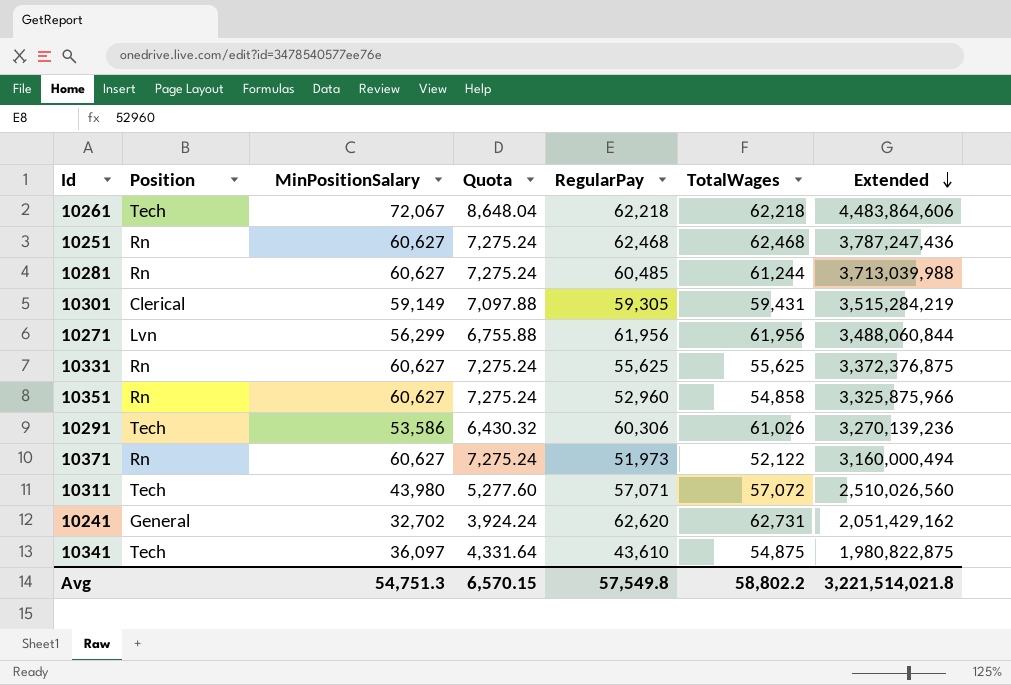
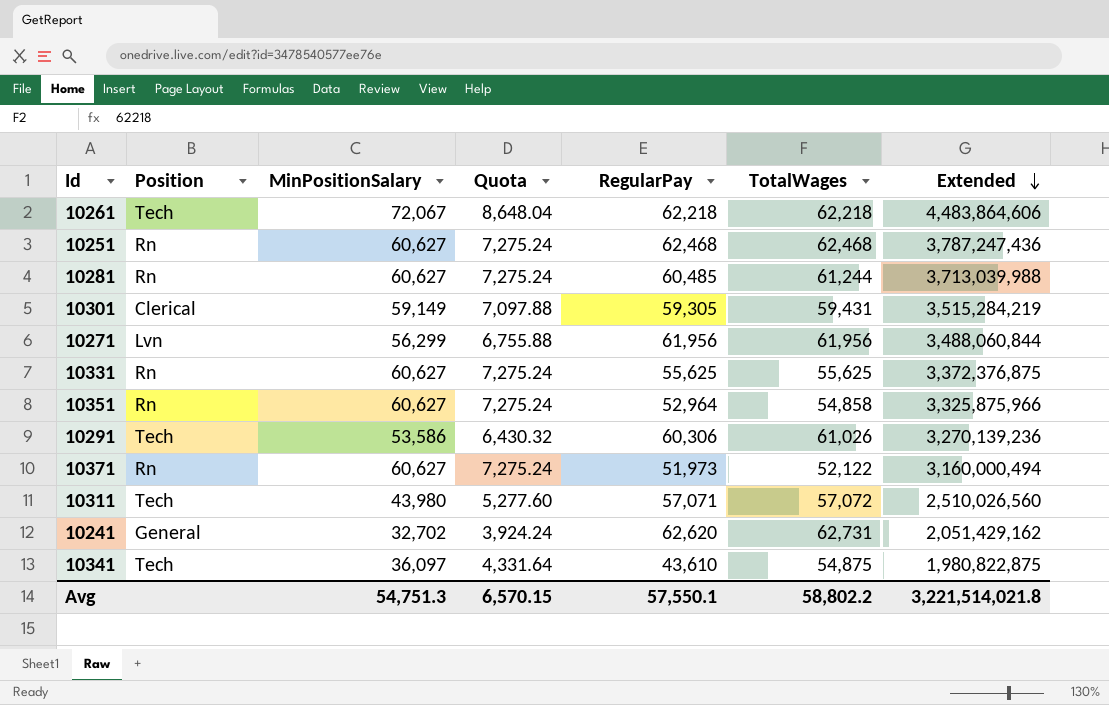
10351 | RegularPay: 52,960 -> 52,964
Avg | RegularPay: 57,549.8 -> 57,550.1

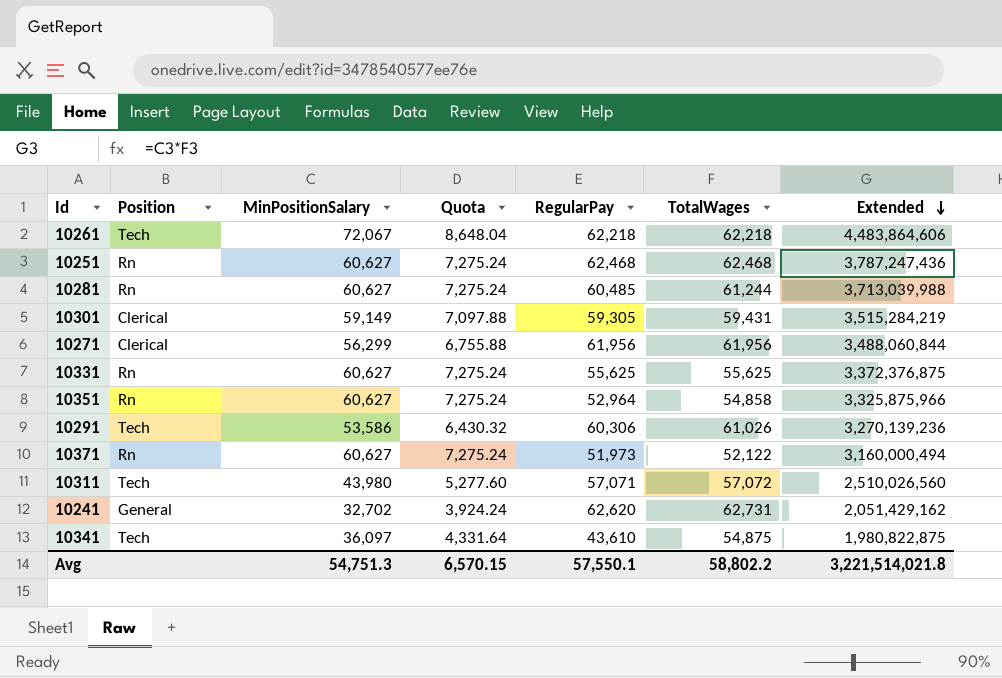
10271 | Position: Lvn -> Clerical

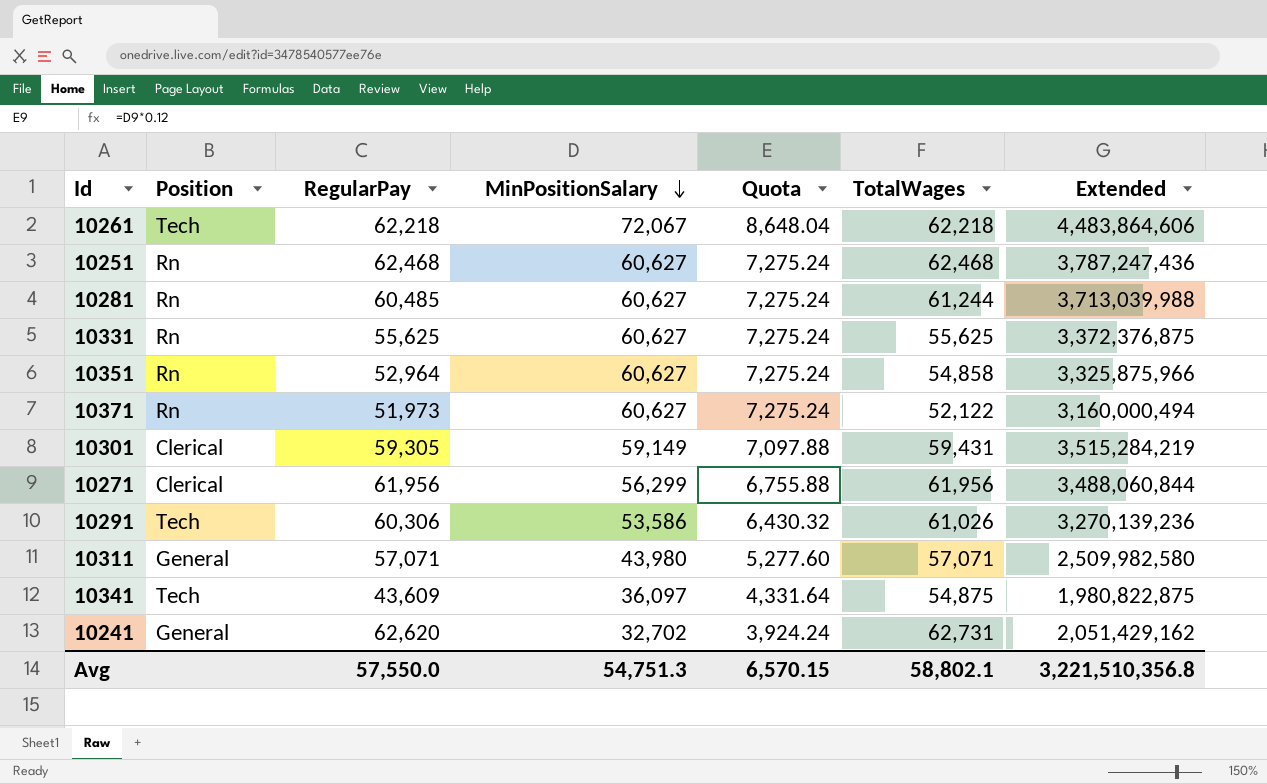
row order: Extended descending -> MinPositionSalary descending
column RegularPay | position: 5 -> 3
10311 | Position: Tech -> General
10311 | TotalWages: 57,072 -> 57,071
10311 | Extended: 2,510,026,560 -> 2,509,982,580
10341 | RegularPay: 43,610 -> 43,609
Avg | RegularPay: 57,550.1 -> 57,550.0
Avg | TotalWages: 58,802.2 -> 58,802.1
Avg | Extended: 3,221,514,021.8 -> 3,221,510,356.8

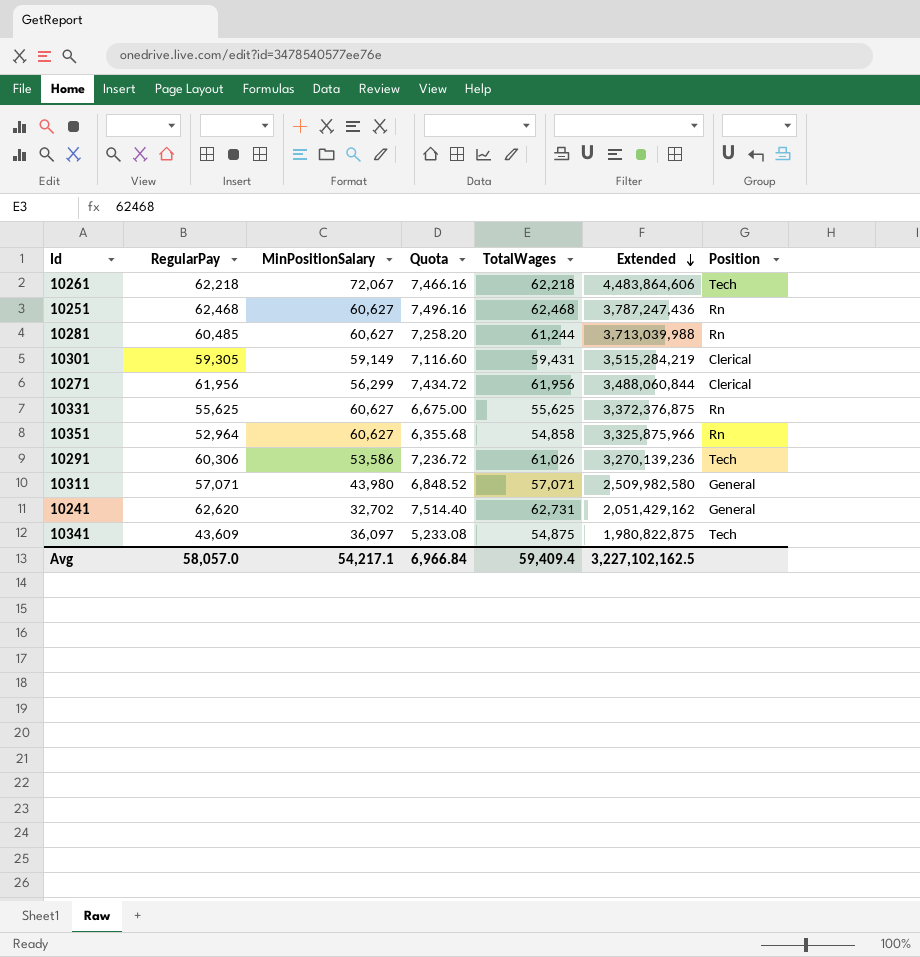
row order: MinPositionSalary descending -> Extended descending
column Quota | formula: [MinPositionSalary] * 0.12 -> [RegularPay] * 0.12
column Position | position: 2 -> 7
row 10371: Rn | 51,973 | 60,627 | 7,275.24 | 52,122 | 3,160,000,494 -> none
Avg | RegularPay: 57,550.0 -> 58,057.0
Avg | MinPositionSalary: 54,751.3 -> 54,217.1
Avg | Quota: 6,570.15 -> 6,966.84
Avg | TotalWages: 58,802.1 -> 59,409.4
Avg | Extended: 3,221,510,356.8 -> 3,227,102,162.5

